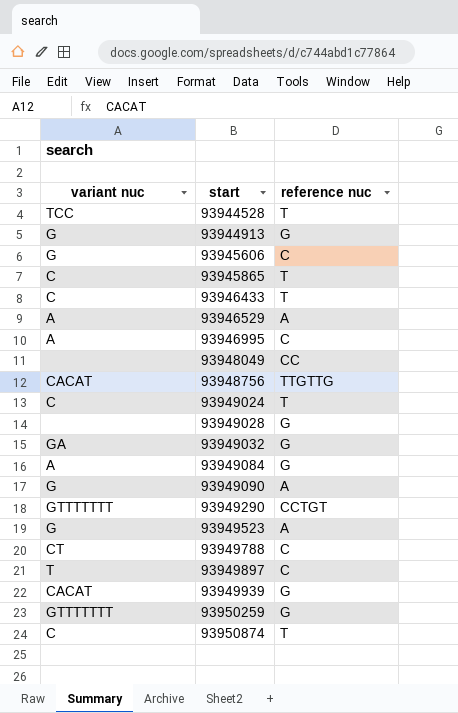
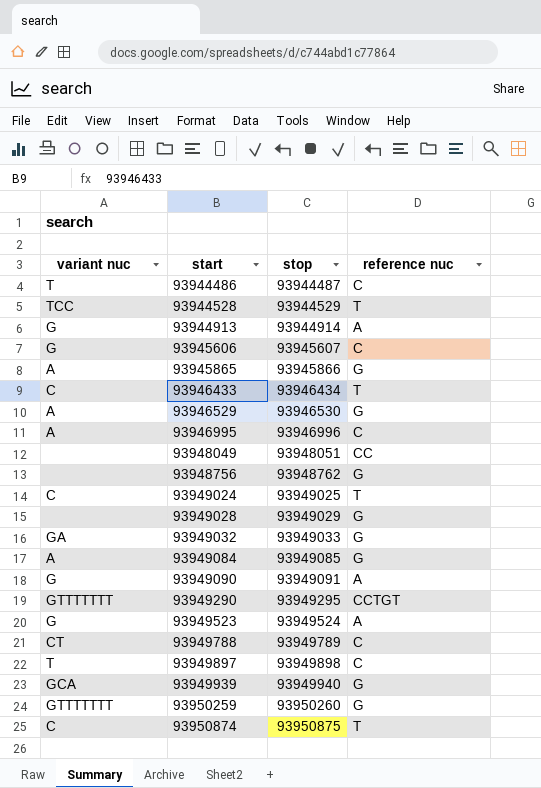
column stop | position: none -> 3
row 93944486: none -> T | 93944487 | C
93944913 | reference nuc: G -> A
93945865 | variant nuc: C -> A
93945865 | reference nuc: T -> G
93946529 | reference nuc: A -> G
93948756 | variant nuc: CACAT -> none
93948756 | reference nuc: TTGTTG -> G
93949939 | variant nuc: CACAT -> GCA

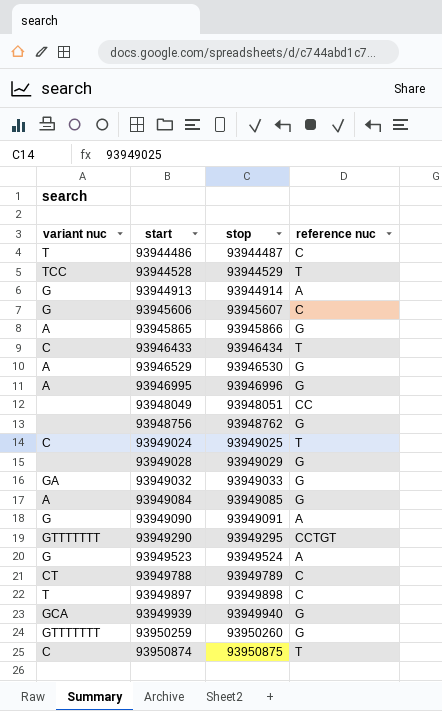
93946995 | reference nuc: C -> G

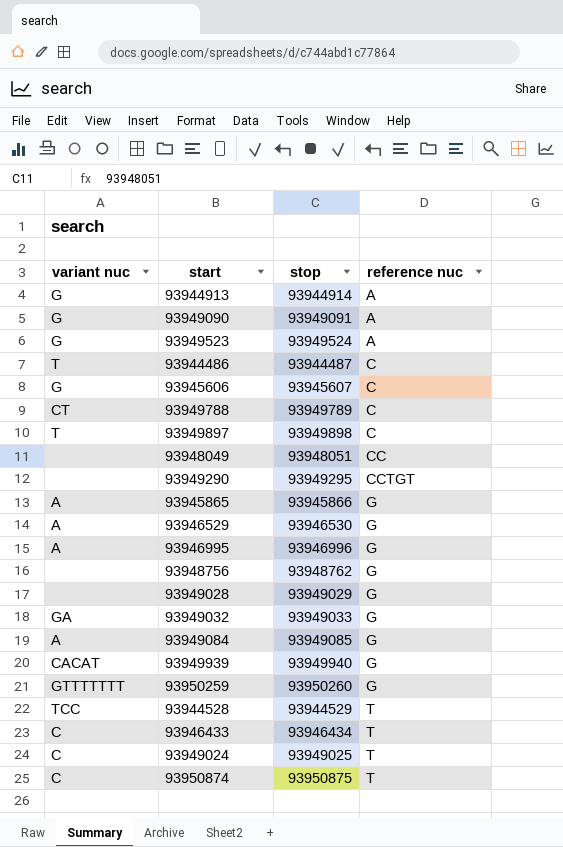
row order: start ascending -> reference nuc ascending
93949290 | variant nuc: GTTTTTTT -> none
93949939 | variant nuc: GCA -> CACAT

